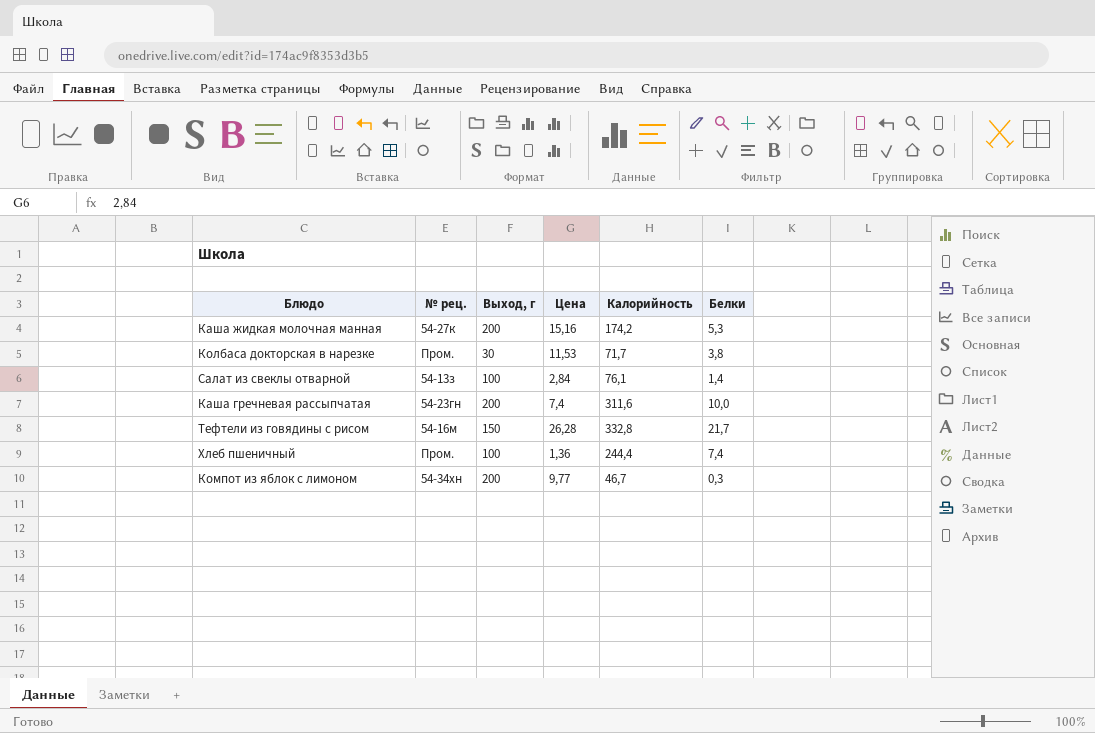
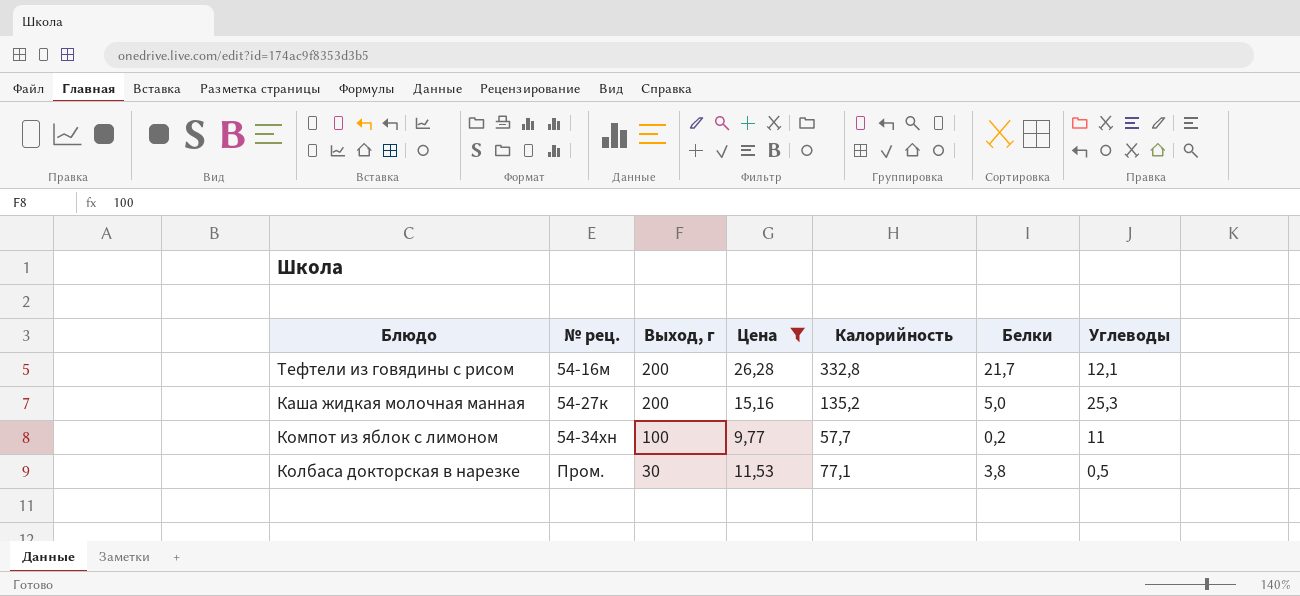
filter: none -> Цена >= 9,77
row order: none -> № рец. ascending
column Углеводы | position: none -> 7
Тефтели из говядины с рисом | Выход, г: 150 -> 200
Каша жидкая молочная манная | Калорийность: 174,2 -> 135,2
Каша жидкая молочная манная | Белки: 5,3 -> 5,0
Компот из яблок с лимоном | Выход, г: 200 -> 100
Компот из яблок с лимоном | Калорийность: 46,7 -> 57,7
Компот из яблок с лимоном | Белки: 0,3 -> 0,2
Колбаса докторская в нарезке | Калорийность: 71,7 -> 77,1

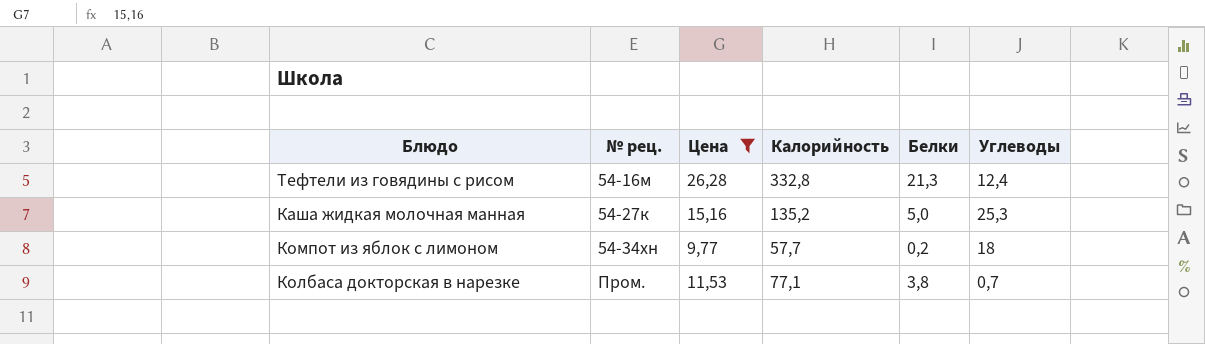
column Выход, г | position: 3 -> none
Тефтели из говядины с рисом | Белки: 21,7 -> 21,3
Тефтели из говядины с рисом | Углеводы: 12,1 -> 12,4
Компот из яблок с лимоном | Углеводы: 11 -> 18
Колбаса докторская в нарезке | Углеводы: 0,5 -> 0,7

